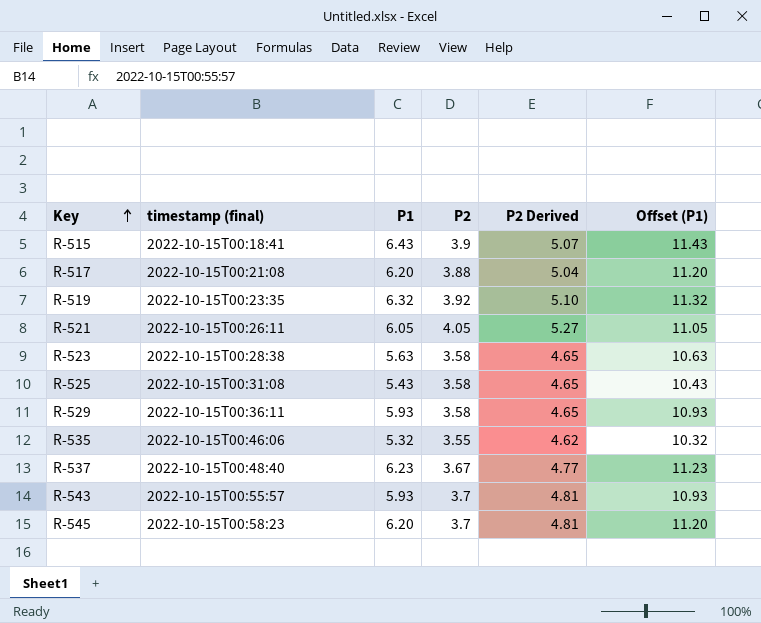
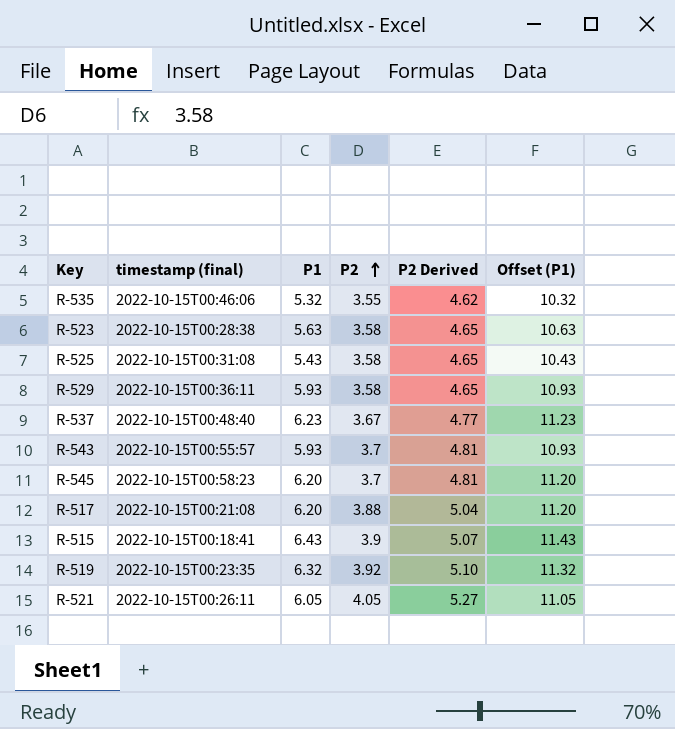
row order: Key ascending -> P2 ascending

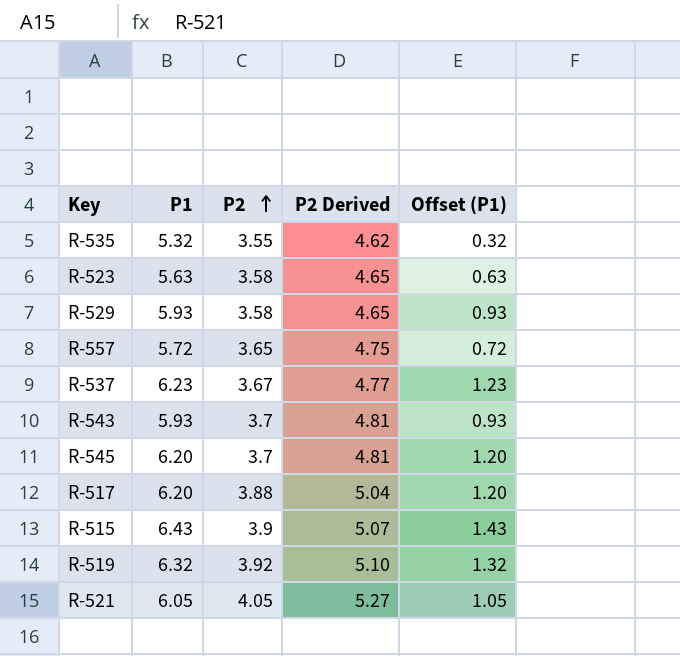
column timestamp (final) | position: 2 -> none
column Offset (P1) | formula: [P1] + 5 -> [P1] - 5
row R-525: 2022-10-15T00:31:08 | 5.43 | 3.58 | 4.65 | 10.43 -> none
row R-557: none -> 5.72 | 3.65 | 4.75 | 0.72

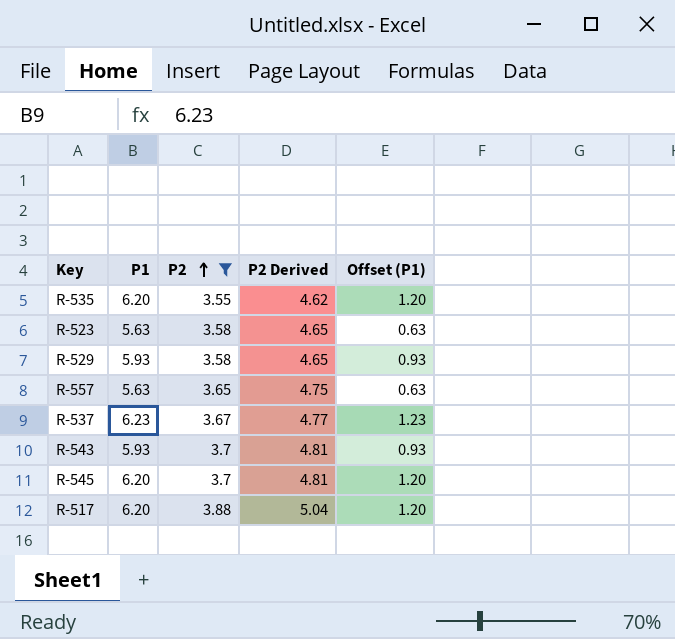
filter: none -> P2 <= 3.88
R-535 | P1: 5.32 -> 6.20
R-535 | Offset (P1): 0.32 -> 1.20
R-557 | P1: 5.72 -> 5.63
R-557 | Offset (P1): 0.72 -> 0.63

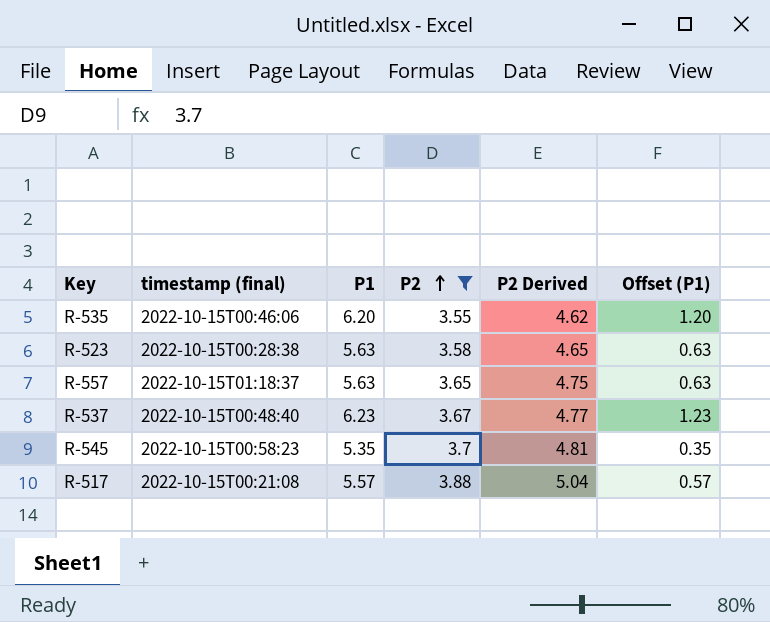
column timestamp (final) | position: none -> 2
row R-529: 5.93 | 3.58 | 4.65 | 0.93 -> none
row R-543: 5.93 | 3.7 | 4.81 | 0.93 -> none
R-545 | P1: 6.20 -> 5.35
R-545 | Offset (P1): 1.20 -> 0.35
R-517 | P1: 6.20 -> 5.57
R-517 | Offset (P1): 1.20 -> 0.57

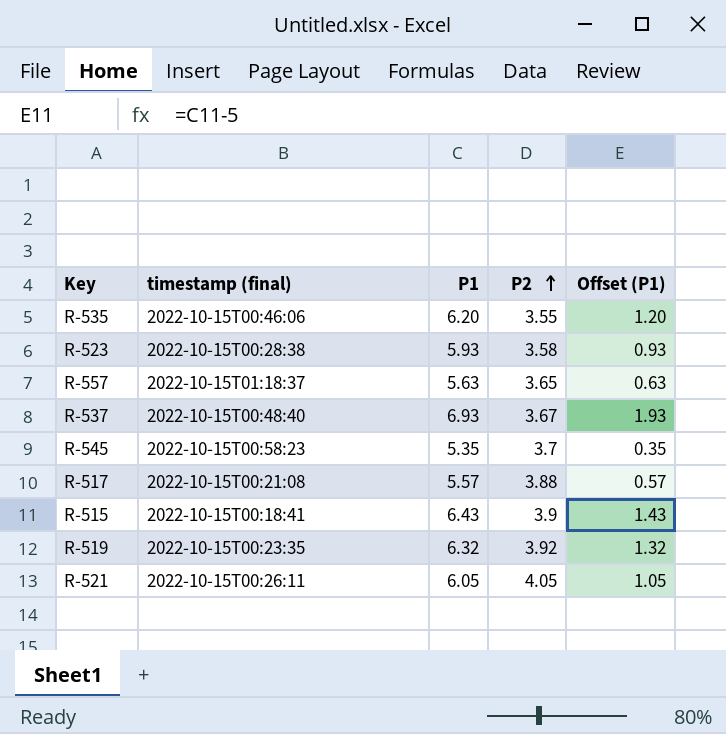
filter: P2 <= 3.88 -> none
column P2 Derived | formula: [P2] * 1.3 -> none
R-523 | P1: 5.63 -> 5.93
R-523 | Offset (P1): 0.63 -> 0.93
R-537 | P1: 6.23 -> 6.93
R-537 | Offset (P1): 1.23 -> 1.93

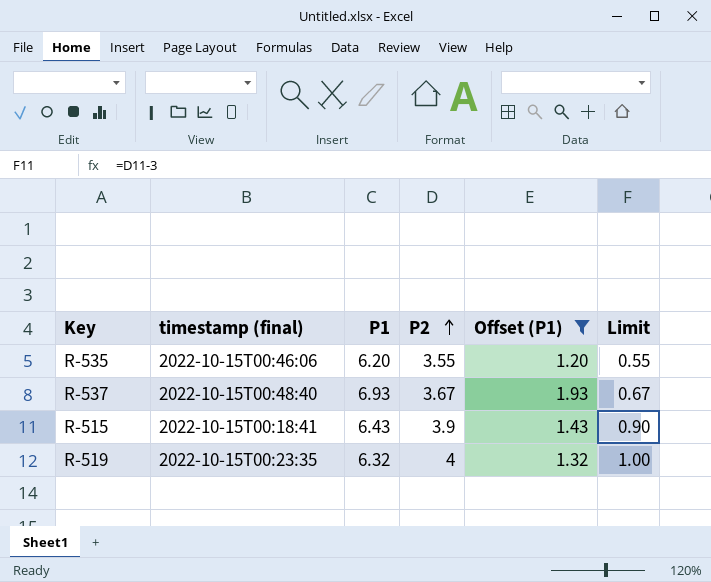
filter: none -> Offset (P1) >= 1.20
column Limit | formula: none -> [P2] - 3
R-519 | P2: 3.92 -> 4

